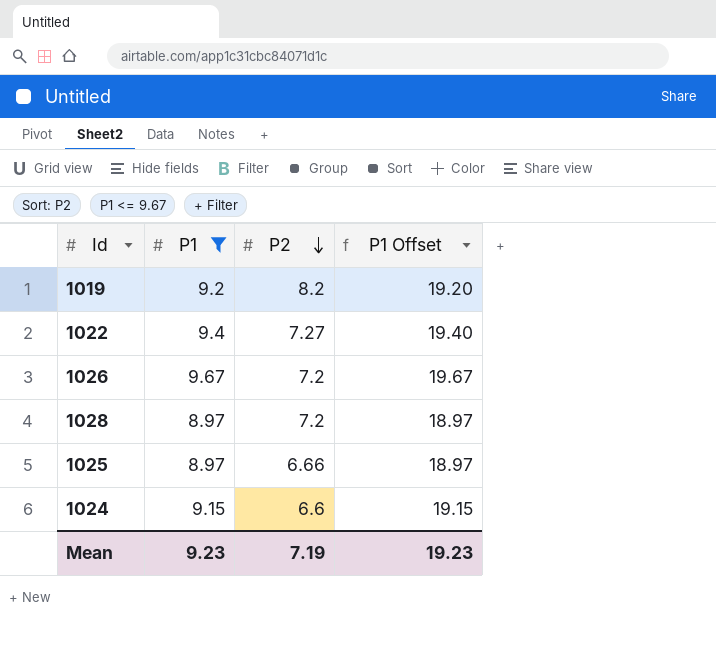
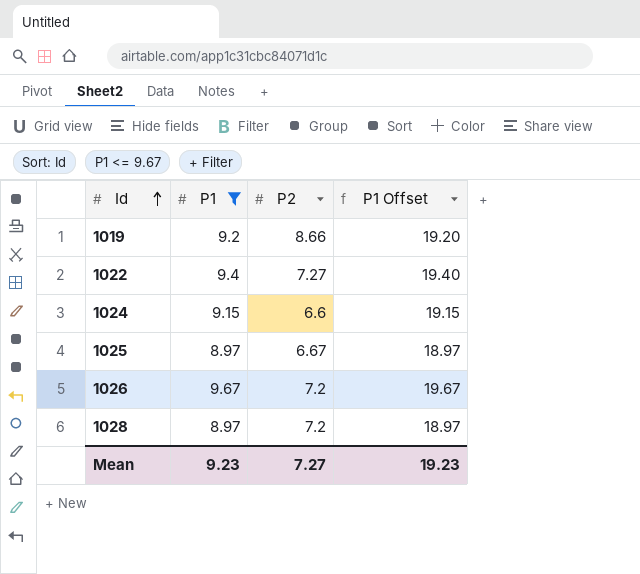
row order: P2 descending -> Id ascending
1019 | P2: 8.2 -> 8.66
1025 | P2: 6.66 -> 6.67
Mean | P2: 7.19 -> 7.27

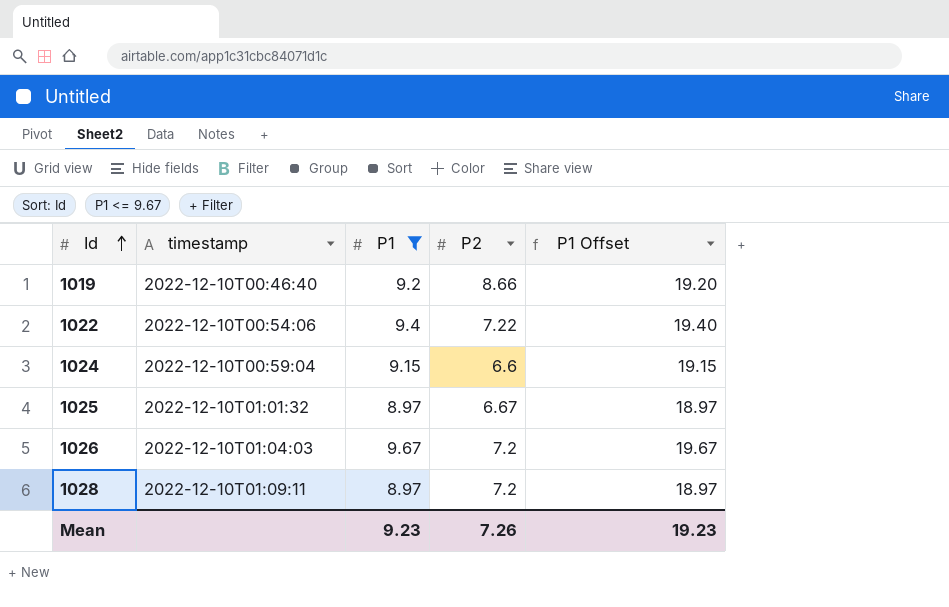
column timestamp | position: none -> 2
1022 | P2: 7.27 -> 7.22
Mean | P2: 7.27 -> 7.26

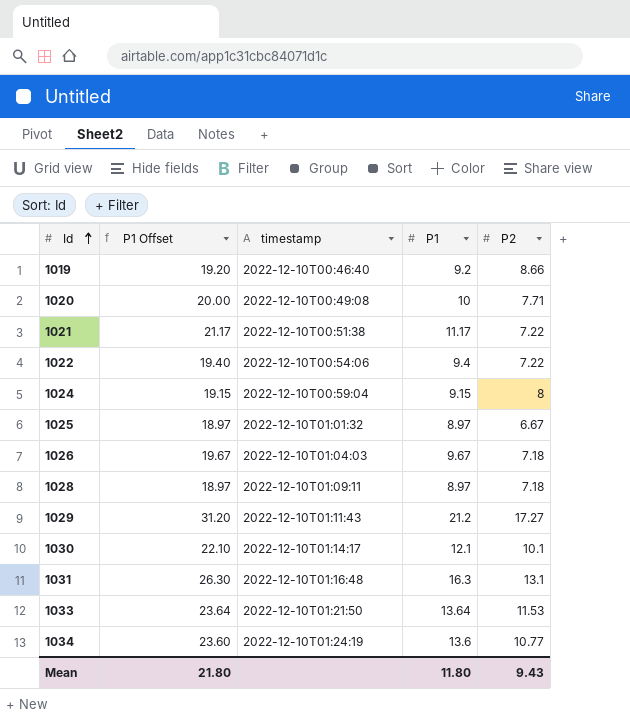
filter: P1 <= 9.67 -> none
column P1 Offset | position: 5 -> 2
1024 | P2: 6.6 -> 8
1026 | P2: 7.2 -> 7.18
1028 | P2: 7.2 -> 7.18
Mean | P1 Offset: 19.23 -> 21.80
Mean | P1: 9.23 -> 11.80
Mean | P2: 7.26 -> 9.43

